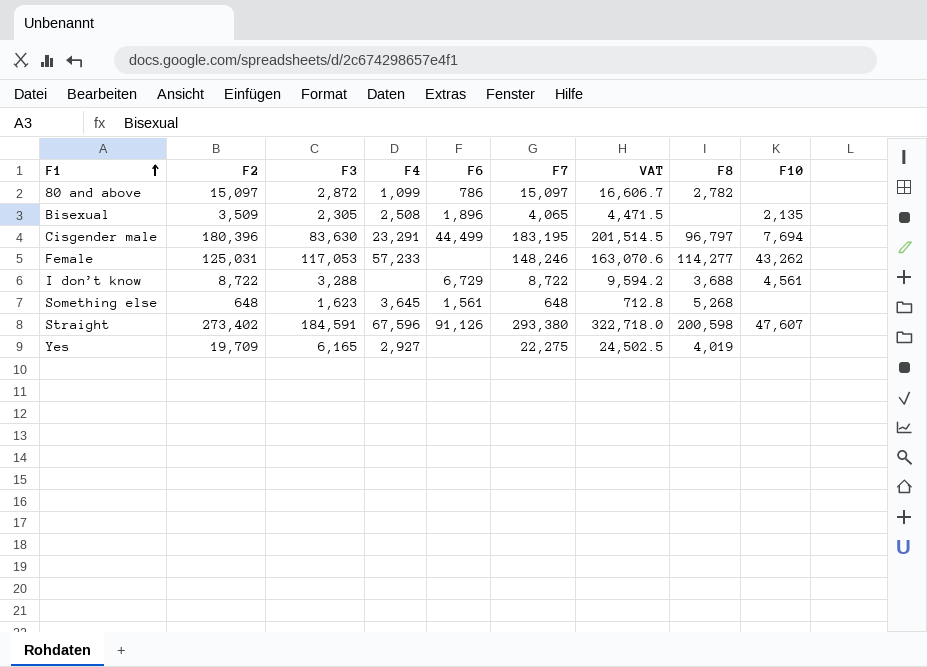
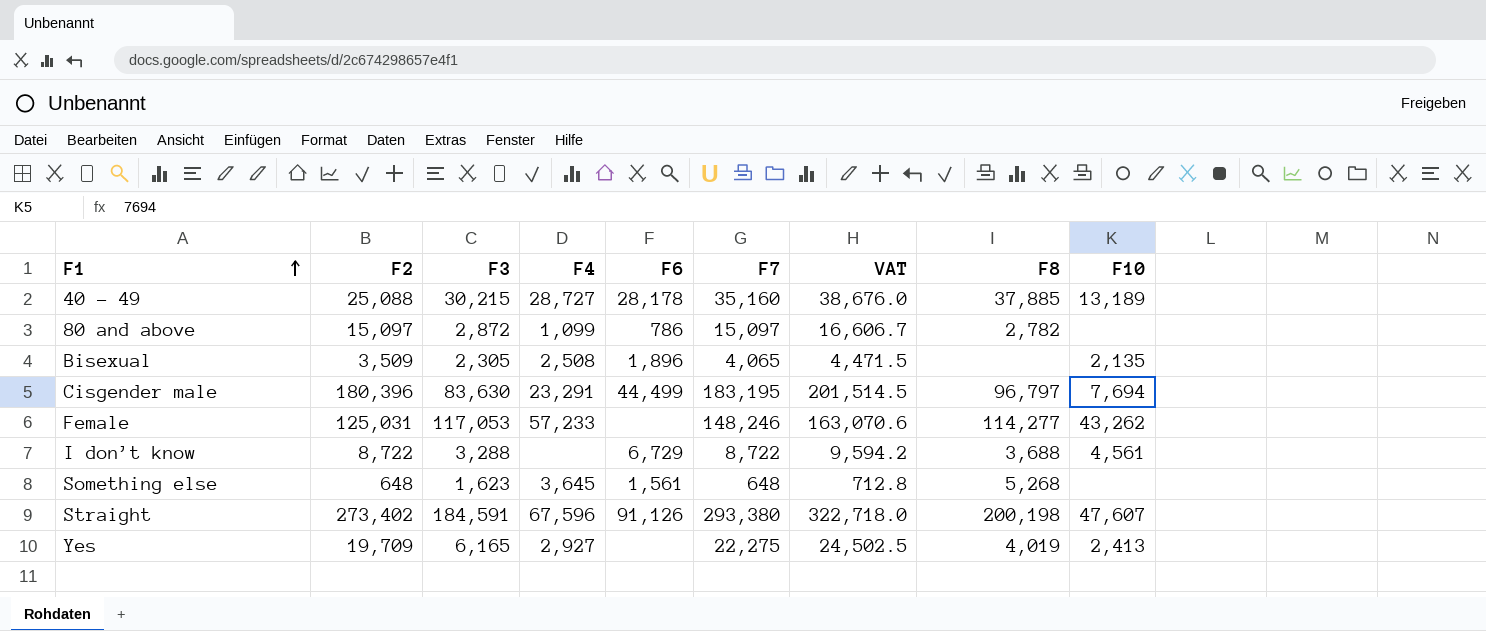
row 40 - 49: none -> 25,088 | 30,215 | 28,727 | 28,178 | 35,160 | 38,676.0 | 37,885 | 13,189
Straight | F8: 200,598 -> 200,198
Yes | F10: none -> 2,413

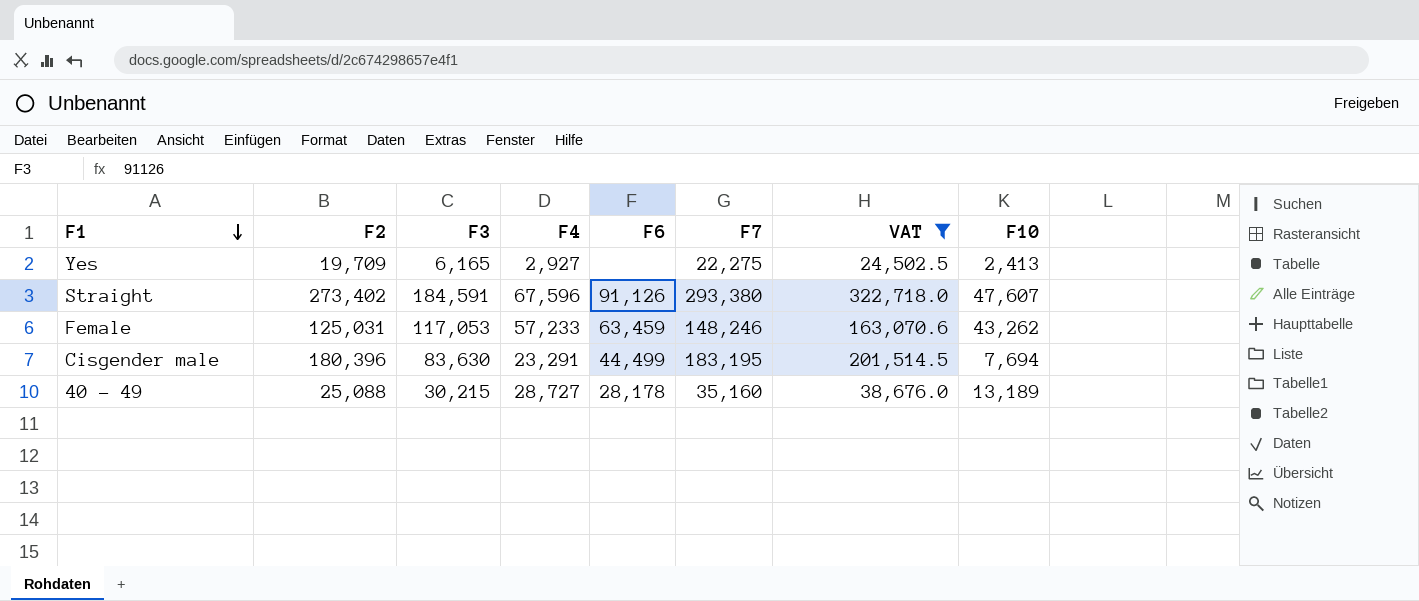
filter: none -> VAT >= 24,502.5
row order: F1 ascending -> F1 descending
column F8 | position: 8 -> none
Female | F6: none -> 63,459

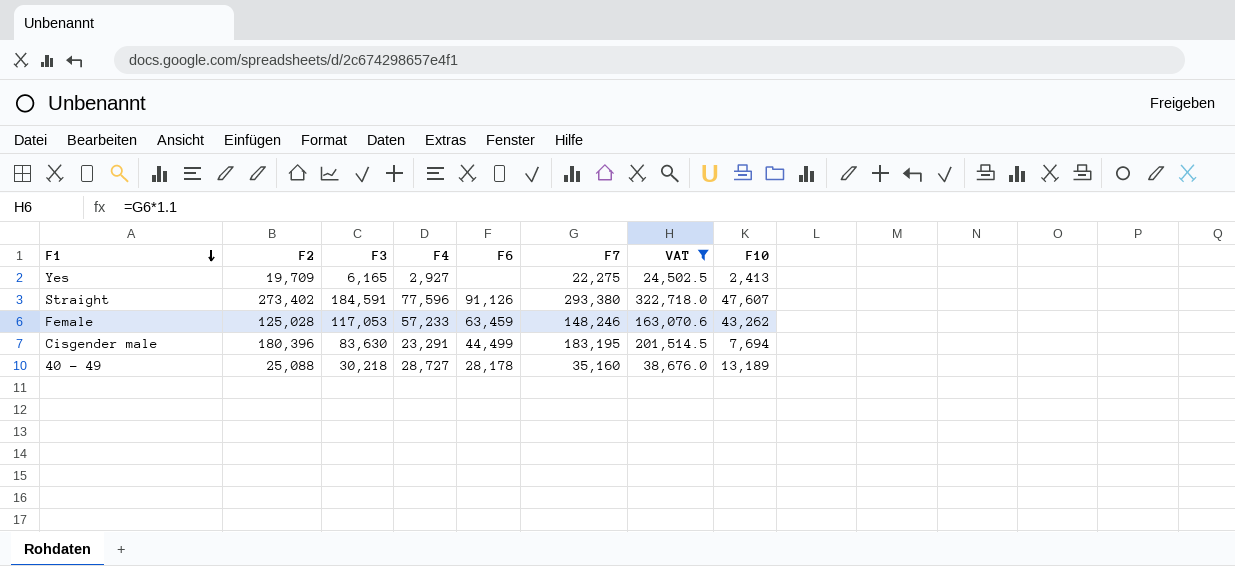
Straight | F4: 67,596 -> 77,596
Female | F2: 125,031 -> 125,028
40 - 49 | F3: 30,215 -> 30,218

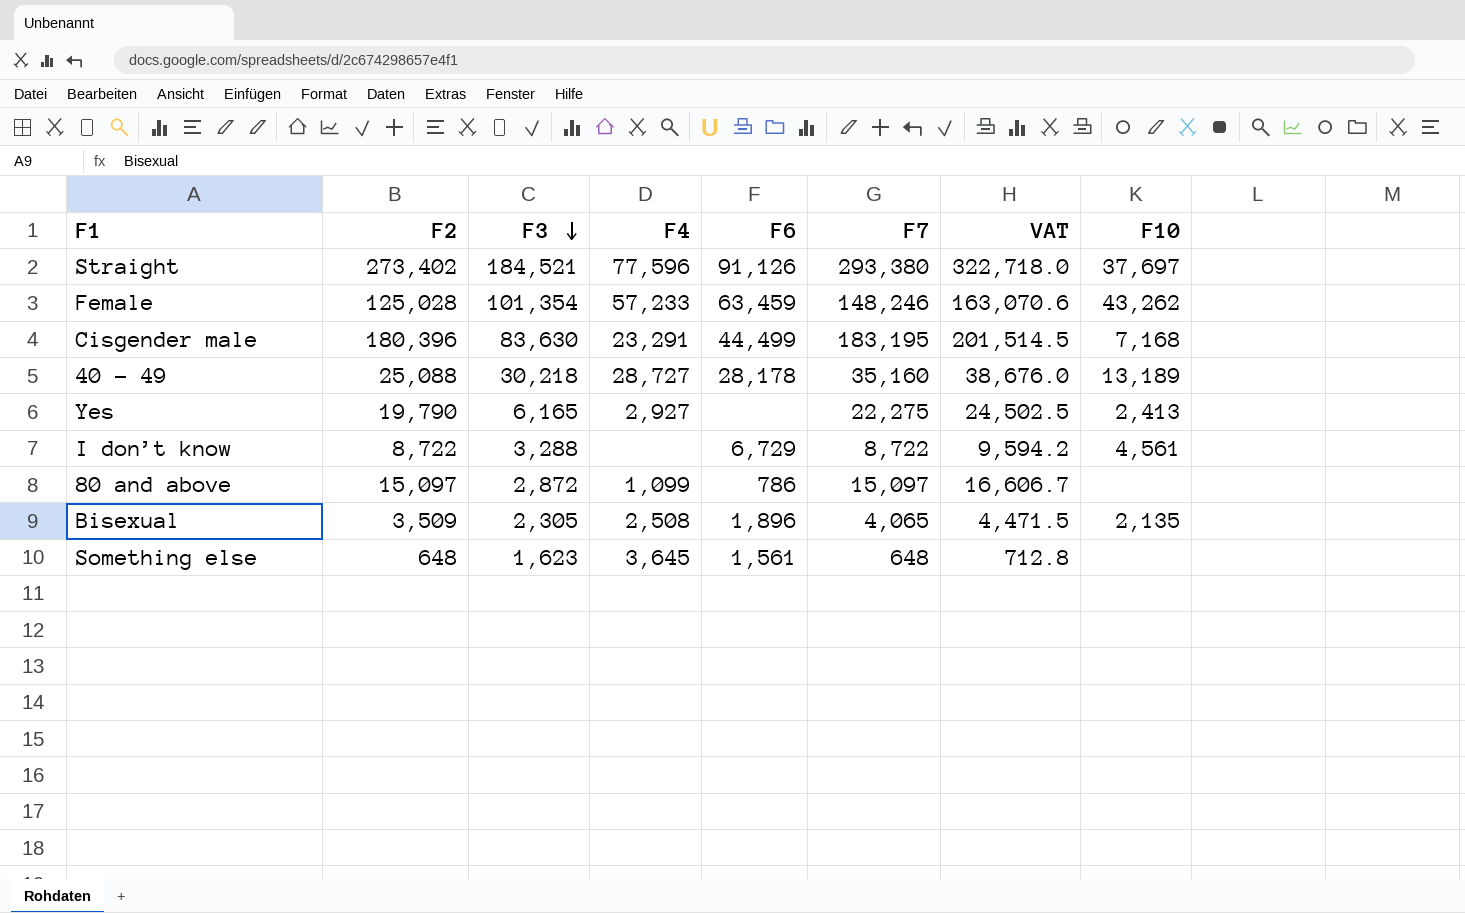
filter: VAT >= 24,502.5 -> none
row order: F1 descending -> F3 descending
Straight | F3: 184,591 -> 184,521
Straight | F10: 47,607 -> 37,697
Female | F3: 117,053 -> 101,354
Cisgender male | F10: 7,694 -> 7,168
Yes | F2: 19,709 -> 19,790

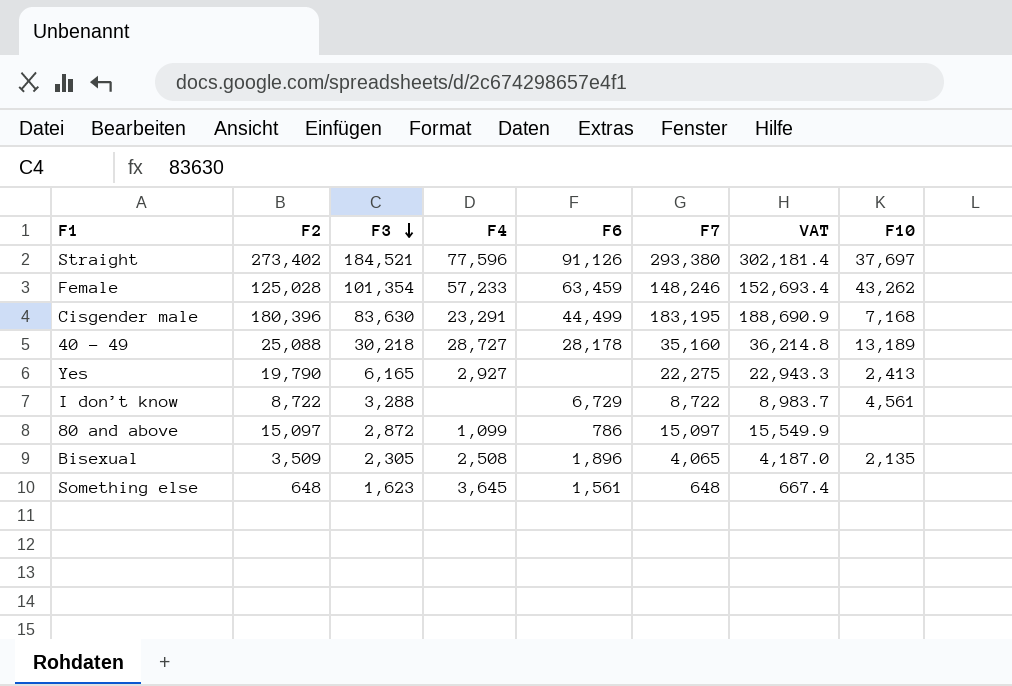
column VAT | formula: [F7] * 1.1 -> [F7] * 1.03

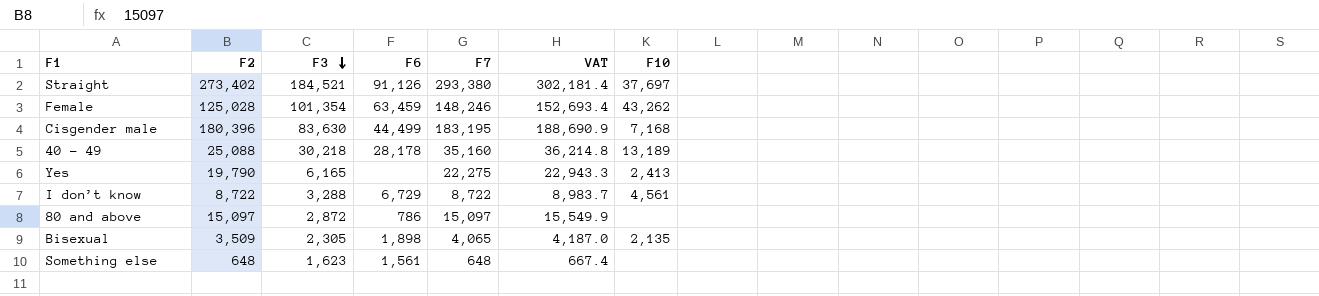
column F4 | position: 4 -> none
Bisexual | F6: 1,896 -> 1,898

